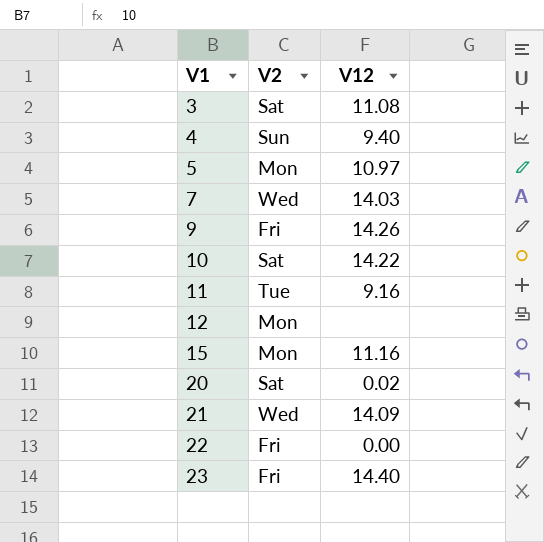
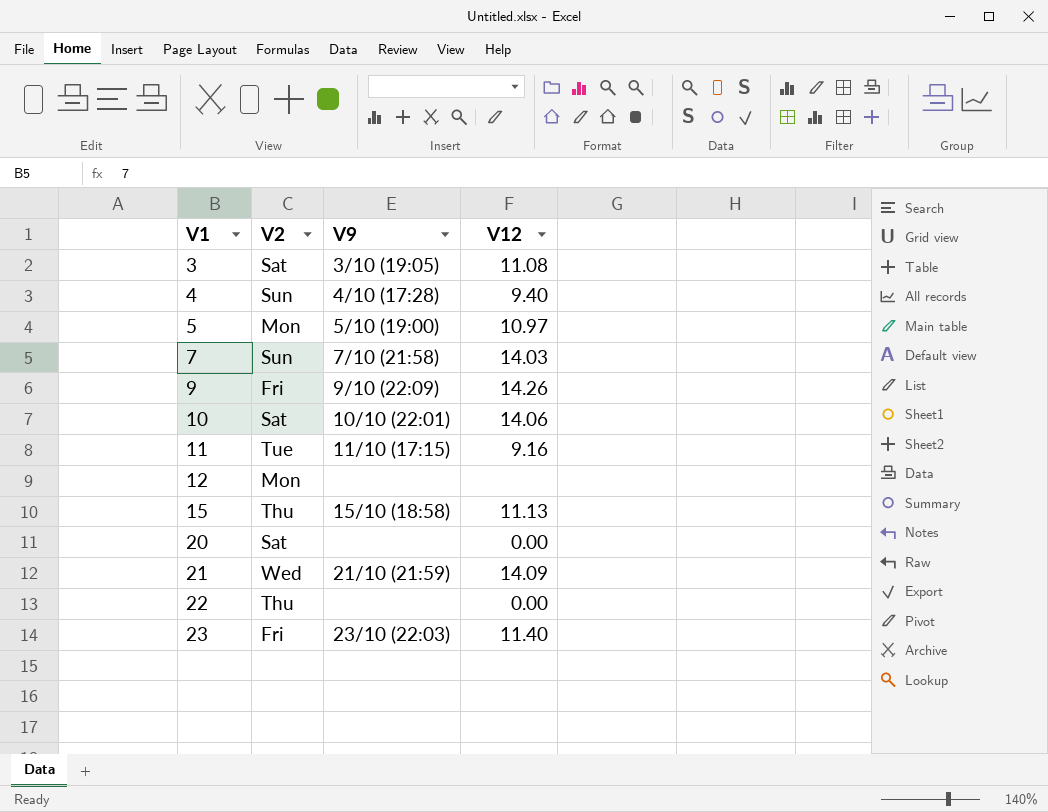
column V9 | position: none -> 3
7 | V2: Wed -> Sun
10 | V12: 14.22 -> 14.06
15 | V2: Mon -> Thu
15 | V12: 11.16 -> 11.13
20 | V12: 0.02 -> 0.00
22 | V2: Fri -> Thu
23 | V12: 14.40 -> 11.40

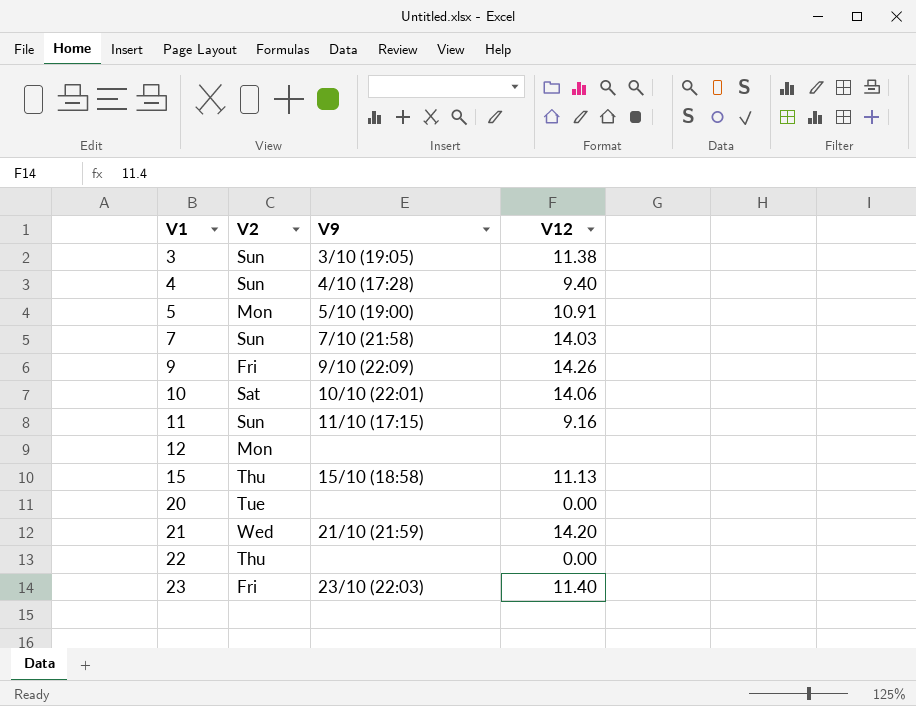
3 | V2: Sat -> Sun
3 | V12: 11.08 -> 11.38
5 | V12: 10.97 -> 10.91
11 | V2: Tue -> Sun
20 | V2: Sat -> Tue
21 | V12: 14.09 -> 14.20

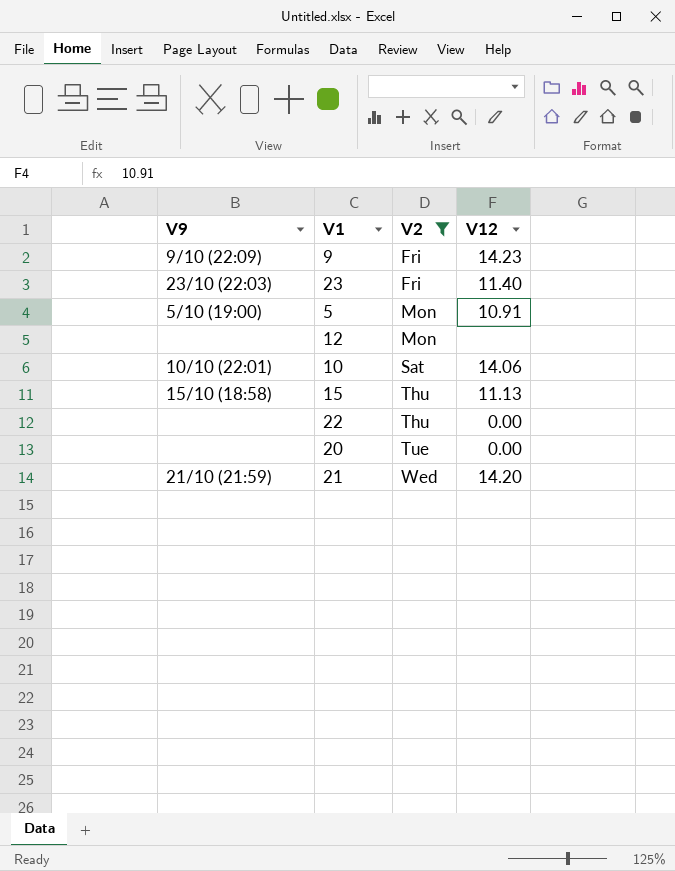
filter: none -> V2 != Sun
row order: V1 ascending -> V2 ascending
column V9 | position: 3 -> 1
9 | V12: 14.26 -> 14.23

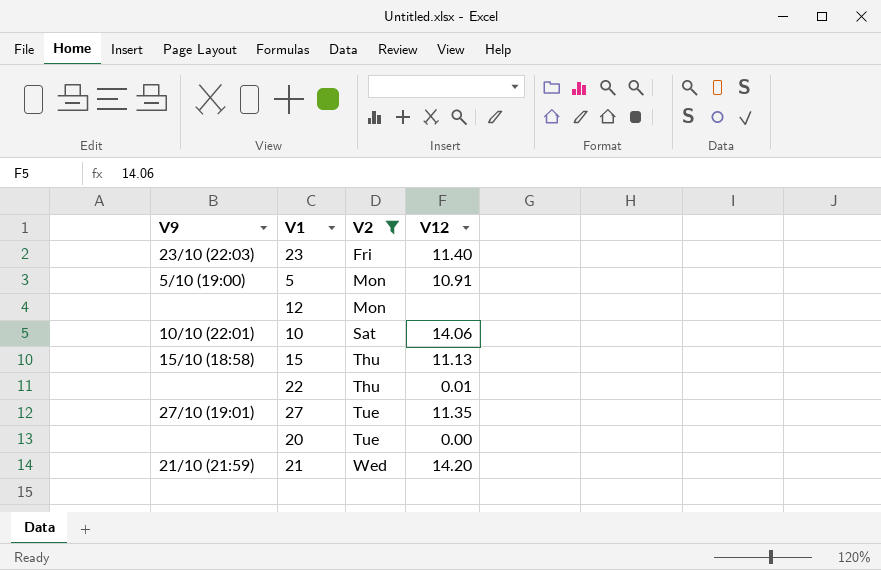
row 9: 9/10 (22:09) | Fri | 14.23 -> none
22 | V12: 0.00 -> 0.01
row 27: none -> 27/10 (19:01) | Tue | 11.35

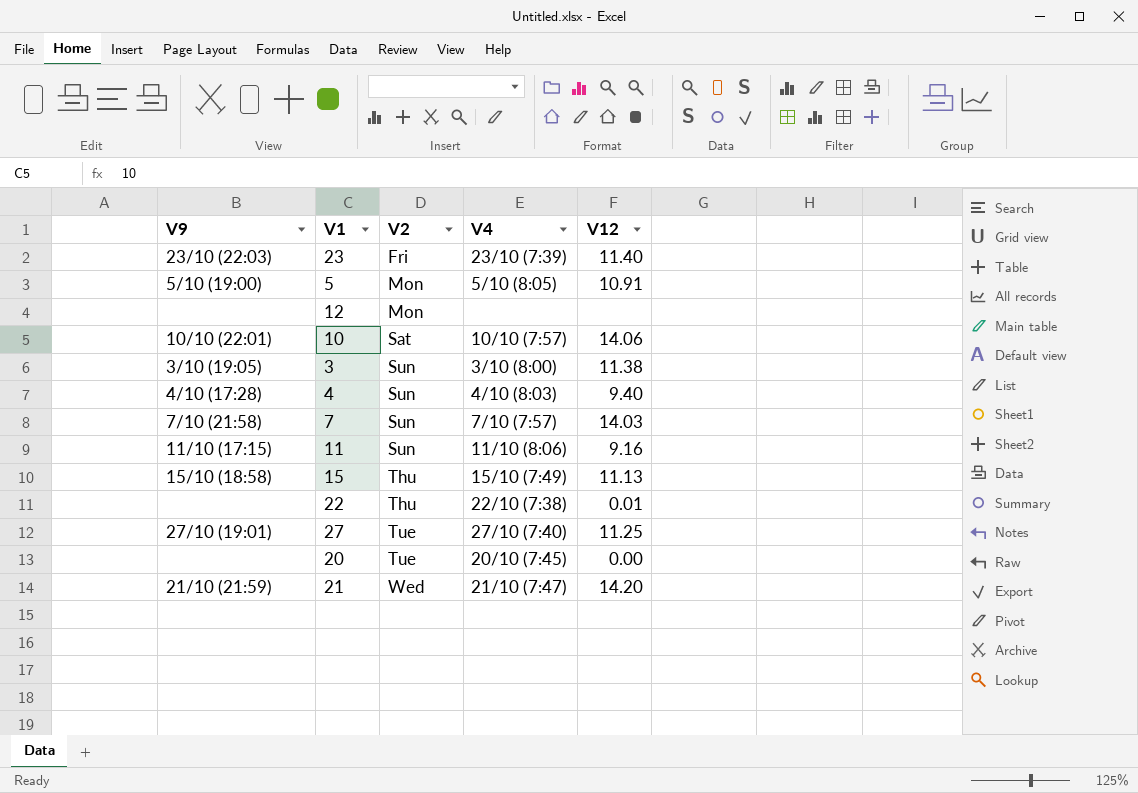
filter: V2 != Sun -> none
column V4 | position: none -> 4
27 | V12: 11.35 -> 11.25

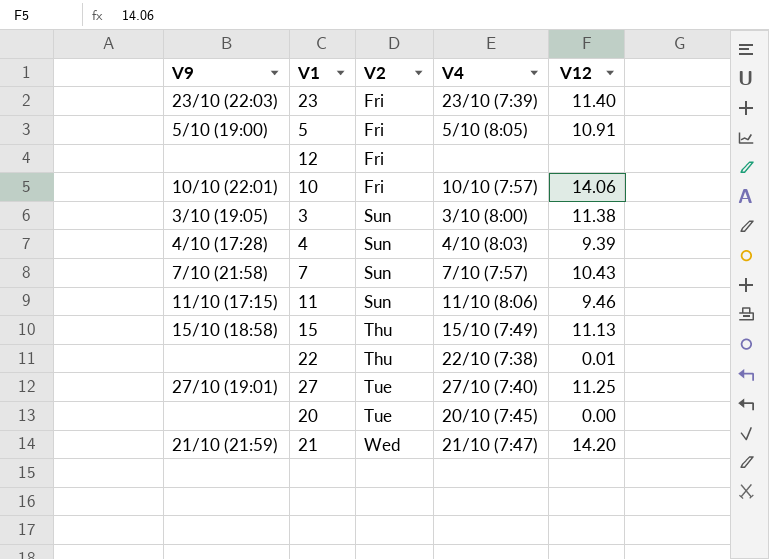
5 | V2: Mon -> Fri
12 | V2: Mon -> Fri
10 | V2: Sat -> Fri
4 | V12: 9.40 -> 9.39
7 | V12: 14.03 -> 10.43
11 | V12: 9.16 -> 9.46

